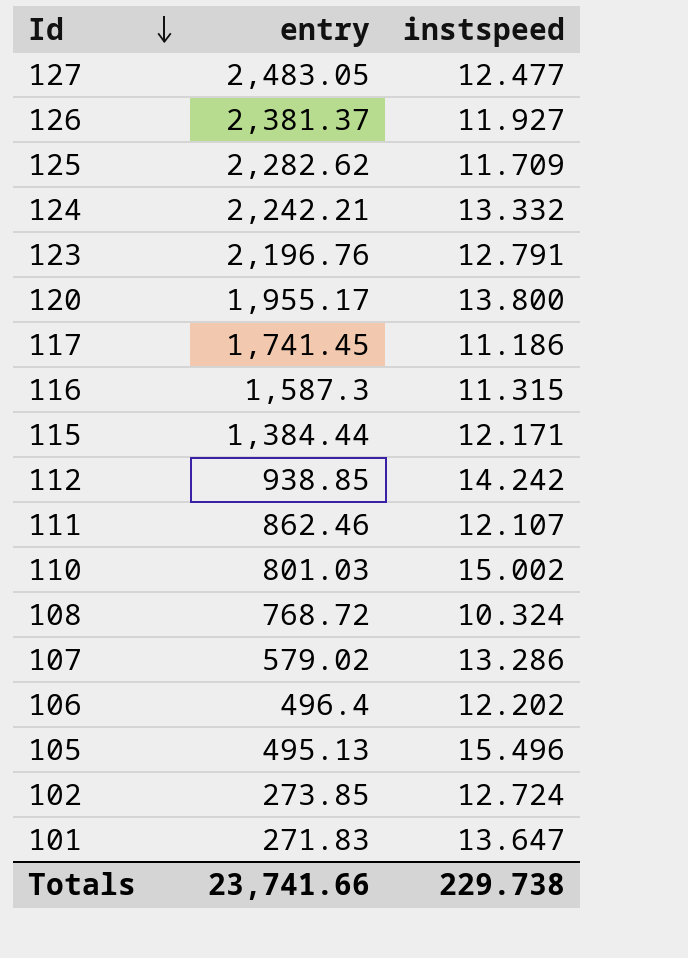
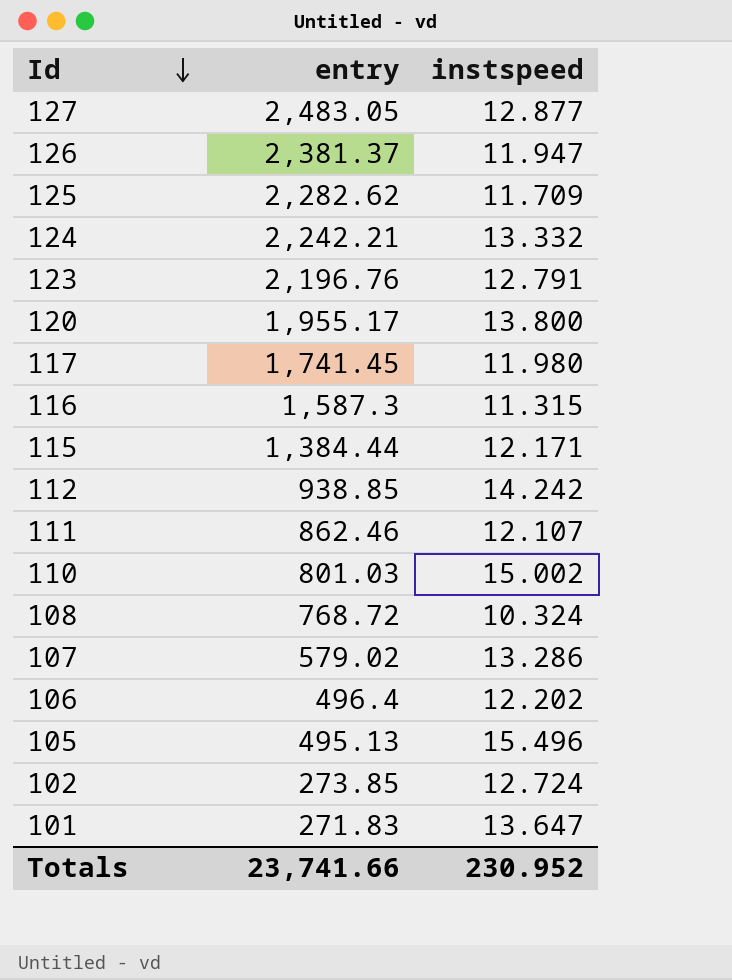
127 | instspeed: 12.477 -> 12.877
126 | instspeed: 11.927 -> 11.947
117 | instspeed: 11.186 -> 11.980
Totals | instspeed: 229.738 -> 230.952

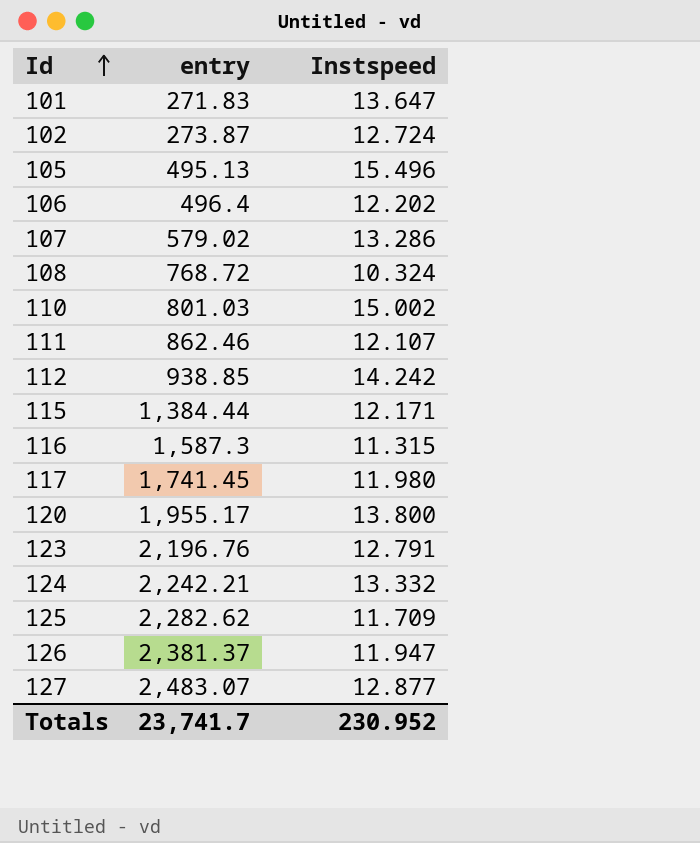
row order: Id descending -> Id ascending
column name: instspeed -> Instspeed
102 | entry: 273.85 -> 273.87
127 | entry: 2,483.05 -> 2,483.07
Totals | entry: 23,741.66 -> 23,741.7

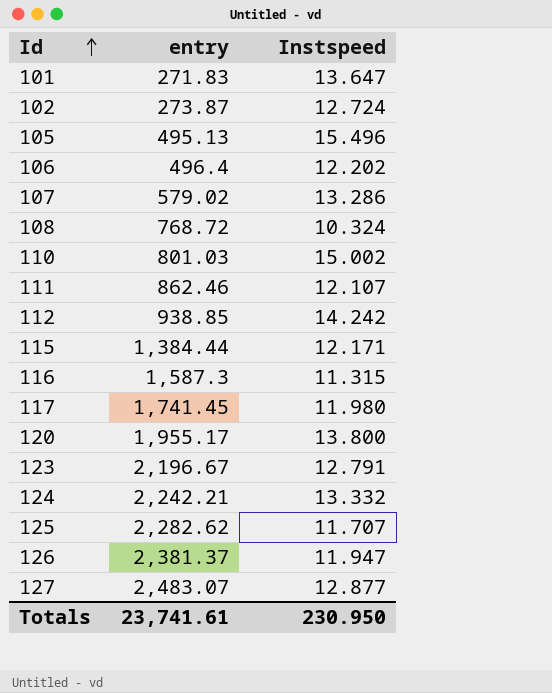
123 | entry: 2,196.76 -> 2,196.67
125 | Instspeed: 11.709 -> 11.707
Totals | entry: 23,741.7 -> 23,741.61
Totals | Instspeed: 230.952 -> 230.950

